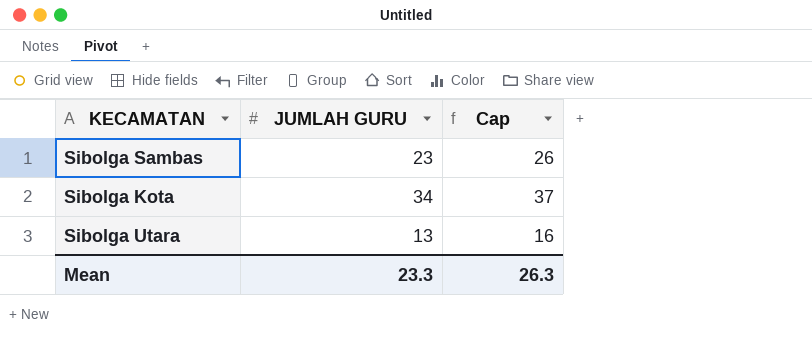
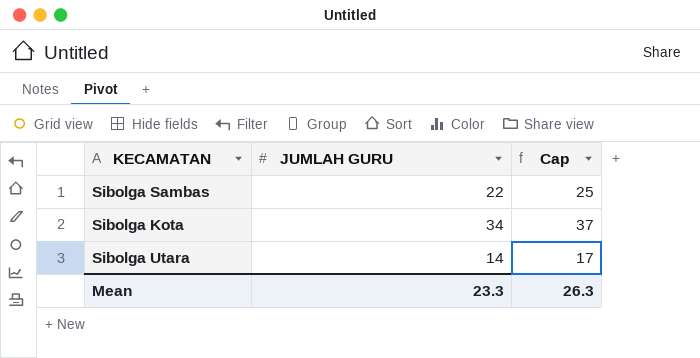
Sibolga Sambas | JUMLAH GURU: 23 -> 22
Sibolga Sambas | Cap: 26 -> 25
Sibolga Utara | JUMLAH GURU: 13 -> 14
Sibolga Utara | Cap: 16 -> 17

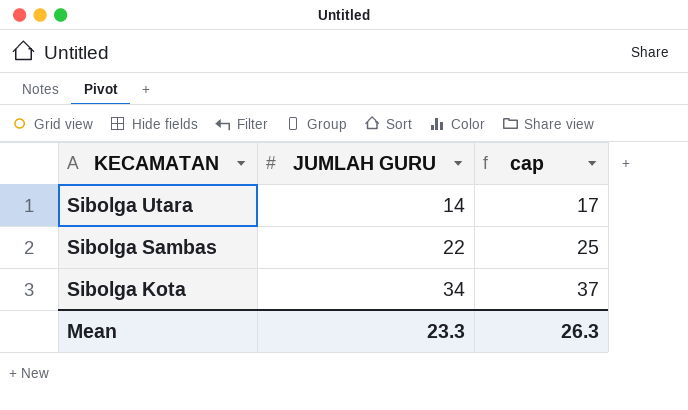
row order: none -> KECAMATAN descending
column name: Cap -> cap

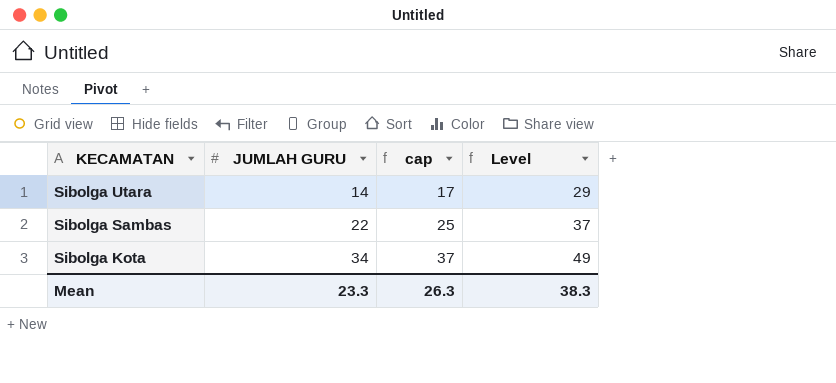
column Level | formula: none -> [JUMLAH GURU] + 15

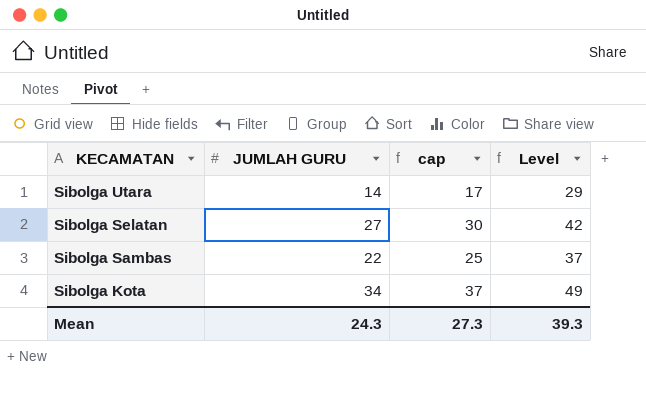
row Sibolga Selatan: none -> 27 | 30 | 42
Mean | JUMLAH GURU: 23.3 -> 24.3
Mean | cap: 26.3 -> 27.3
Mean | Level: 38.3 -> 39.3

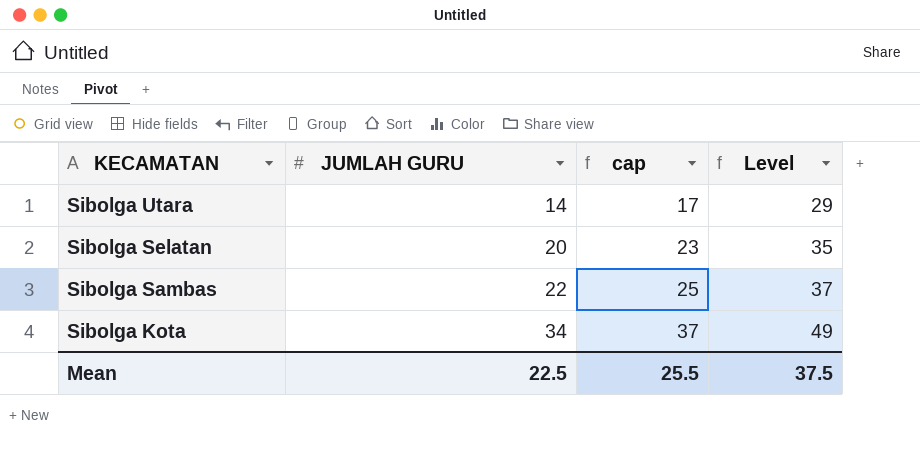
Sibolga Selatan | JUMLAH GURU: 27 -> 20
Sibolga Selatan | cap: 30 -> 23
Sibolga Selatan | Level: 42 -> 35
Mean | JUMLAH GURU: 24.3 -> 22.5
Mean | cap: 27.3 -> 25.5
Mean | Level: 39.3 -> 37.5

